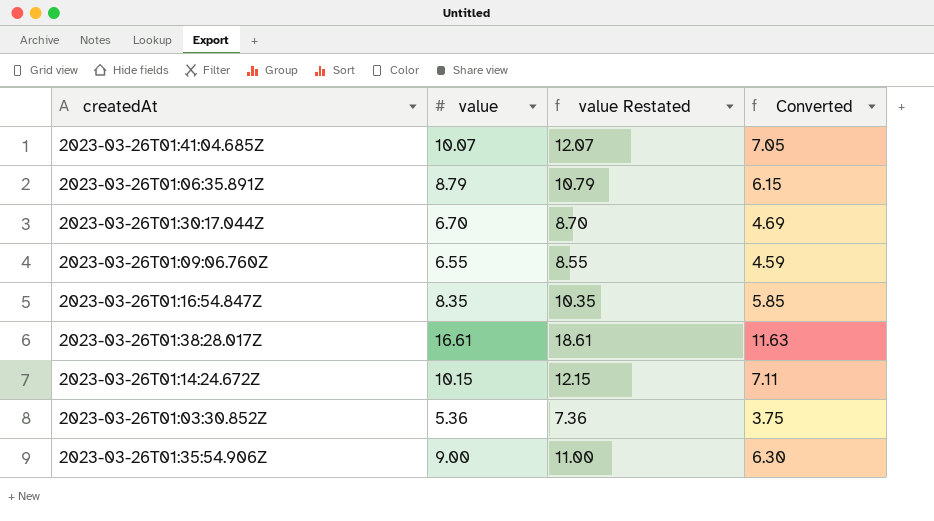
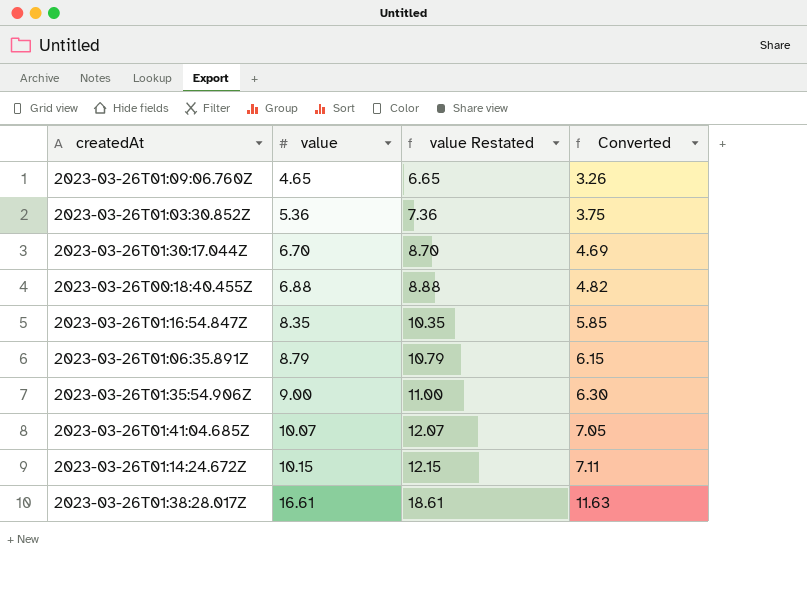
row order: none -> value ascending
2023-03-26T01:09:06.760Z | value: 6.55 -> 4.65
2023-03-26T01:09:06.760Z | value Restated: 8.55 -> 6.65
2023-03-26T01:09:06.760Z | Converted: 4.59 -> 3.26
row 2023-03-26T00:18:40.455Z: none -> 6.88 | 8.88 | 4.82

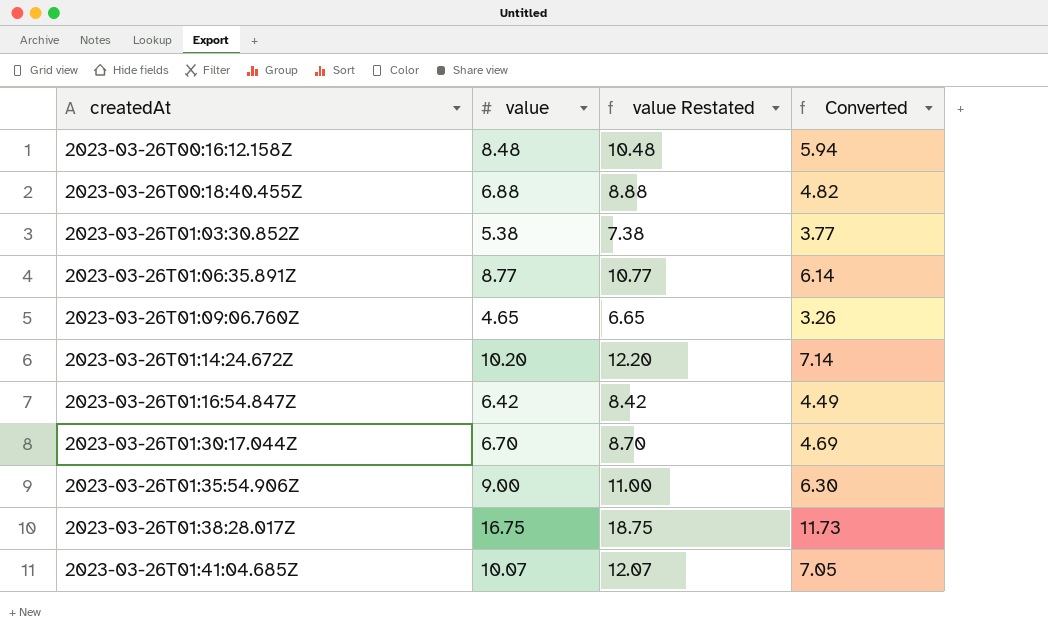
row order: value ascending -> createdAt ascending
row 2023-03-26T00:16:12.158Z: none -> 8.48 | 10.48 | 5.94
2023-03-26T01:03:30.852Z | value: 5.36 -> 5.38
2023-03-26T01:03:30.852Z | value Restated: 7.36 -> 7.38
2023-03-26T01:03:30.852Z | Converted: 3.75 -> 3.77
2023-03-26T01:06:35.891Z | value: 8.79 -> 8.77
2023-03-26T01:06:35.891Z | value Restated: 10.79 -> 10.77
2023-03-26T01:06:35.891Z | Converted: 6.15 -> 6.14
2023-03-26T01:14:24.672Z | value: 10.15 -> 10.20
2023-03-26T01:14:24.672Z | value Restated: 12.15 -> 12.20
2023-03-26T01:14:24.672Z | Converted: 7.11 -> 7.14
2023-03-26T01:16:54.847Z | value: 8.35 -> 6.42
2023-03-26T01:16:54.847Z | value Restated: 10.35 -> 8.42
2023-03-26T01:16:54.847Z | Converted: 5.85 -> 4.49
2023-03-26T01:38:28.017Z | value: 16.61 -> 16.75
2023-03-26T01:38:28.017Z | value Restated: 18.61 -> 18.75
2023-03-26T01:38:28.017Z | Converted: 11.63 -> 11.73

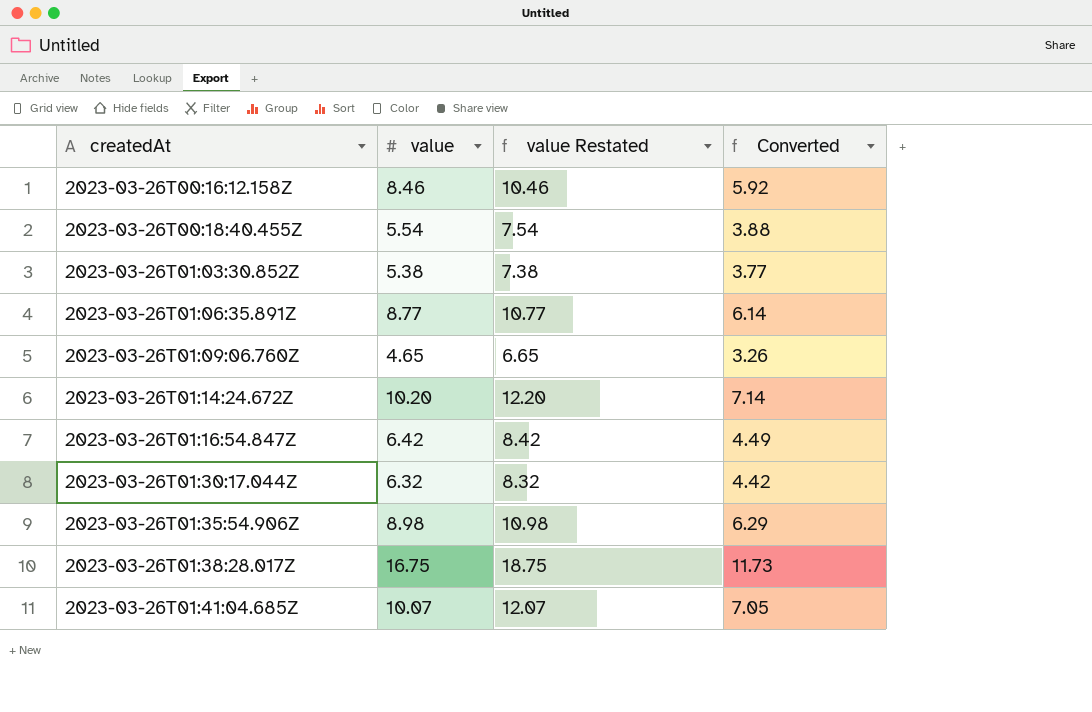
2023-03-26T00:16:12.158Z | value: 8.48 -> 8.46
2023-03-26T00:16:12.158Z | value Restated: 10.48 -> 10.46
2023-03-26T00:16:12.158Z | Converted: 5.94 -> 5.92
2023-03-26T00:18:40.455Z | value: 6.88 -> 5.54
2023-03-26T00:18:40.455Z | value Restated: 8.88 -> 7.54
2023-03-26T00:18:40.455Z | Converted: 4.82 -> 3.88
2023-03-26T01:30:17.044Z | value: 6.70 -> 6.32
2023-03-26T01:30:17.044Z | value Restated: 8.70 -> 8.32
2023-03-26T01:30:17.044Z | Converted: 4.69 -> 4.42
2023-03-26T01:35:54.906Z | value: 9.00 -> 8.98
2023-03-26T01:35:54.906Z | value Restated: 11.00 -> 10.98
2023-03-26T01:35:54.906Z | Converted: 6.30 -> 6.29

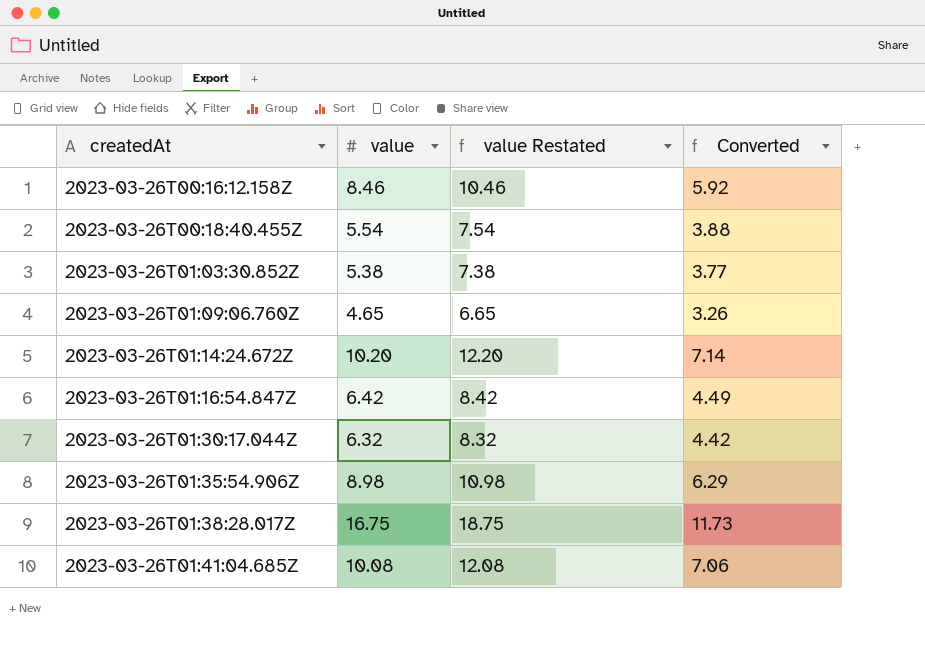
row 2023-03-26T01:06:35.891Z: 8.77 | 10.77 | 6.14 -> none
2023-03-26T01:41:04.685Z | value: 10.07 -> 10.08
2023-03-26T01:41:04.685Z | value Restated: 12.07 -> 12.08
2023-03-26T01:41:04.685Z | Converted: 7.05 -> 7.06

